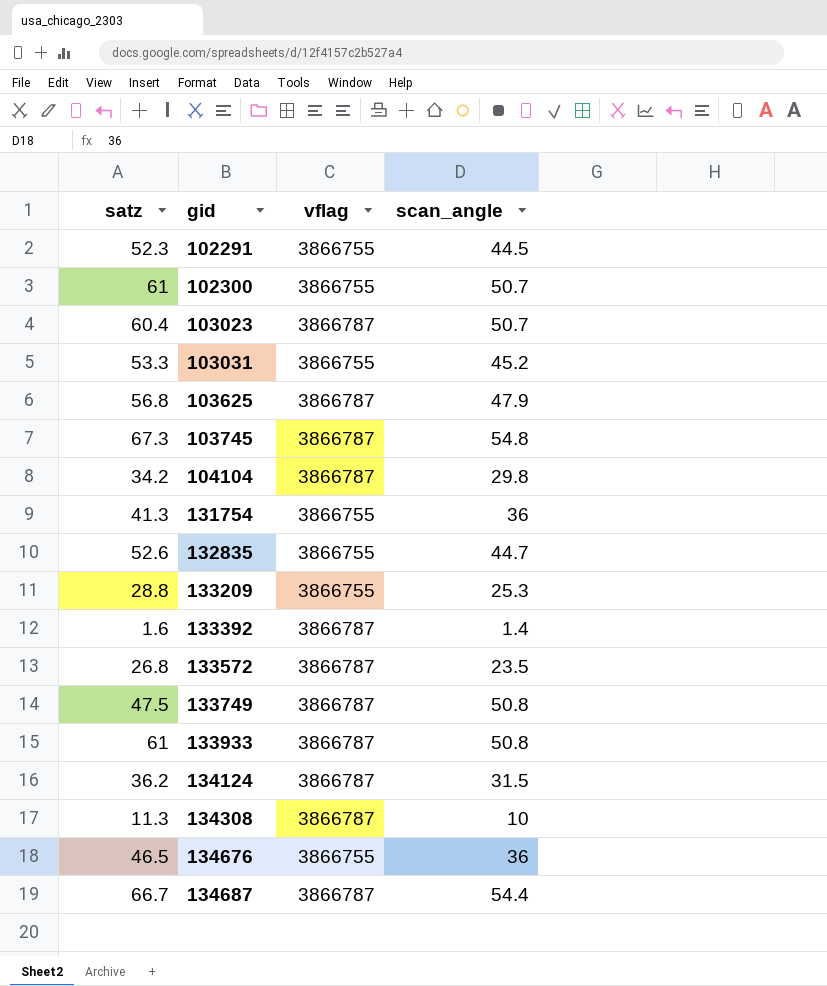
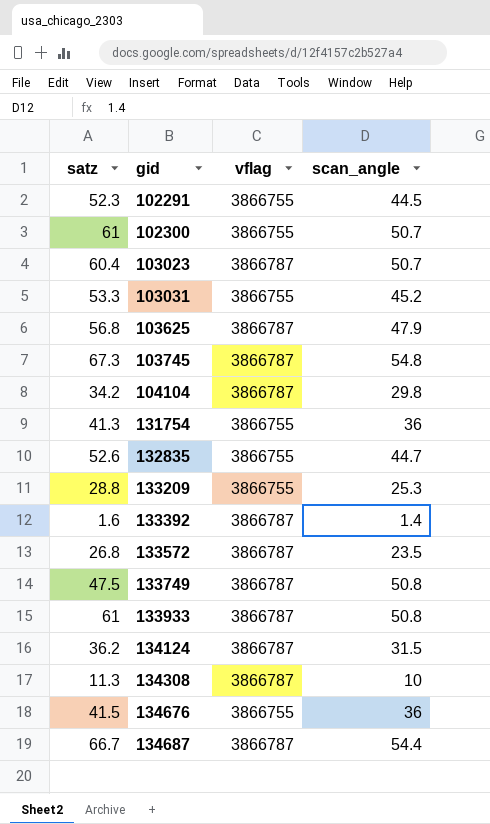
134676 | satz: 46.5 -> 41.5

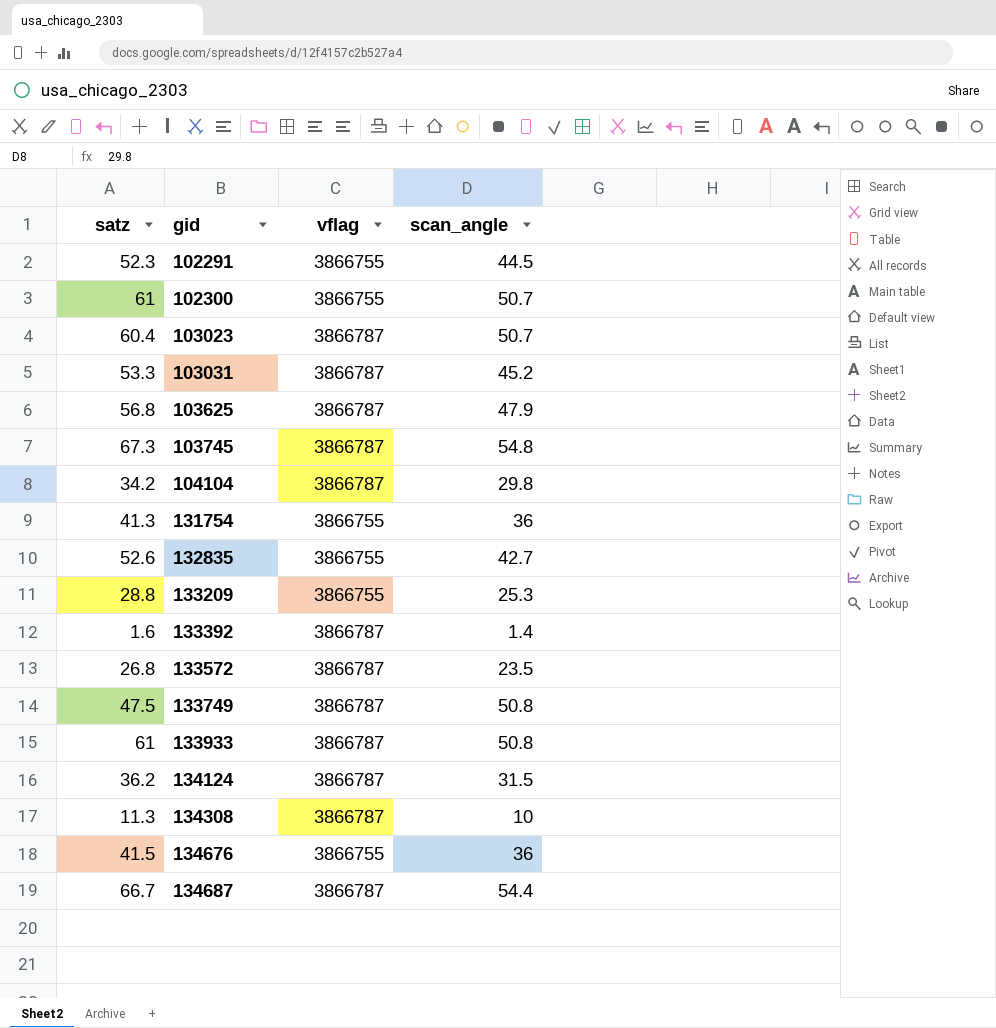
103031 | vflag: 3866755 -> 3866787
132835 | scan_angle: 44.7 -> 42.7

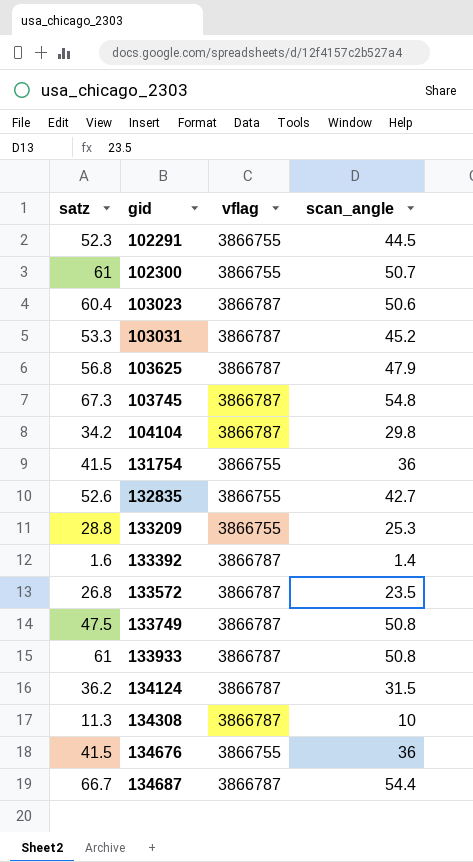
103023 | scan_angle: 50.7 -> 50.6
131754 | satz: 41.3 -> 41.5

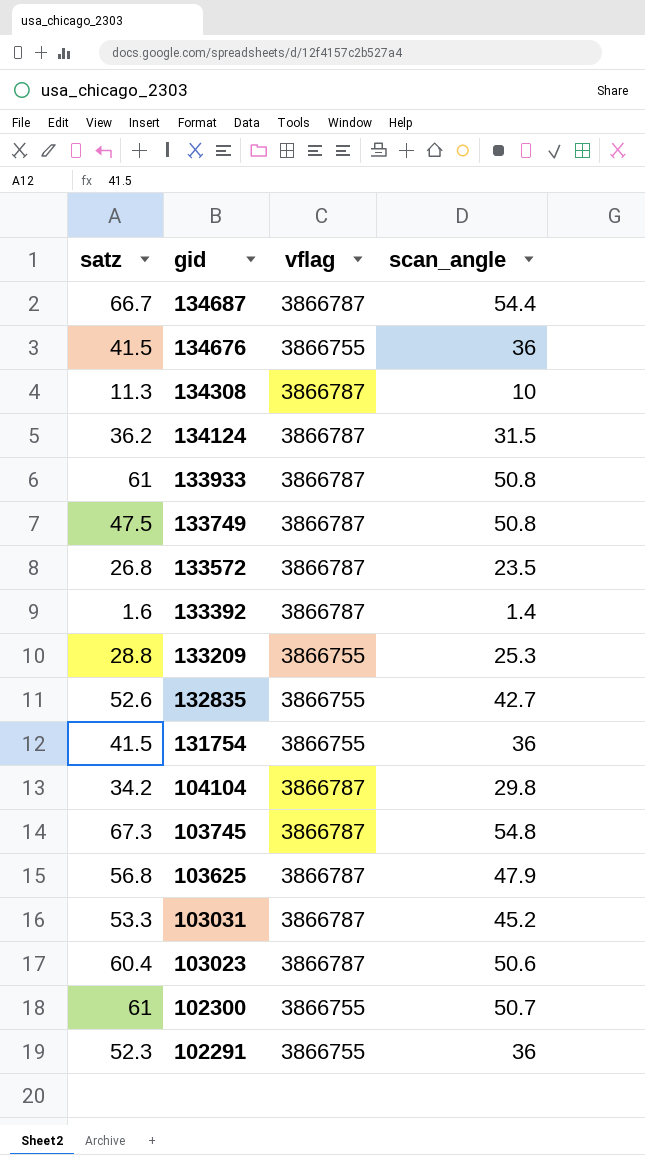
row order: gid ascending -> gid descending
102291 | scan_angle: 44.5 -> 36

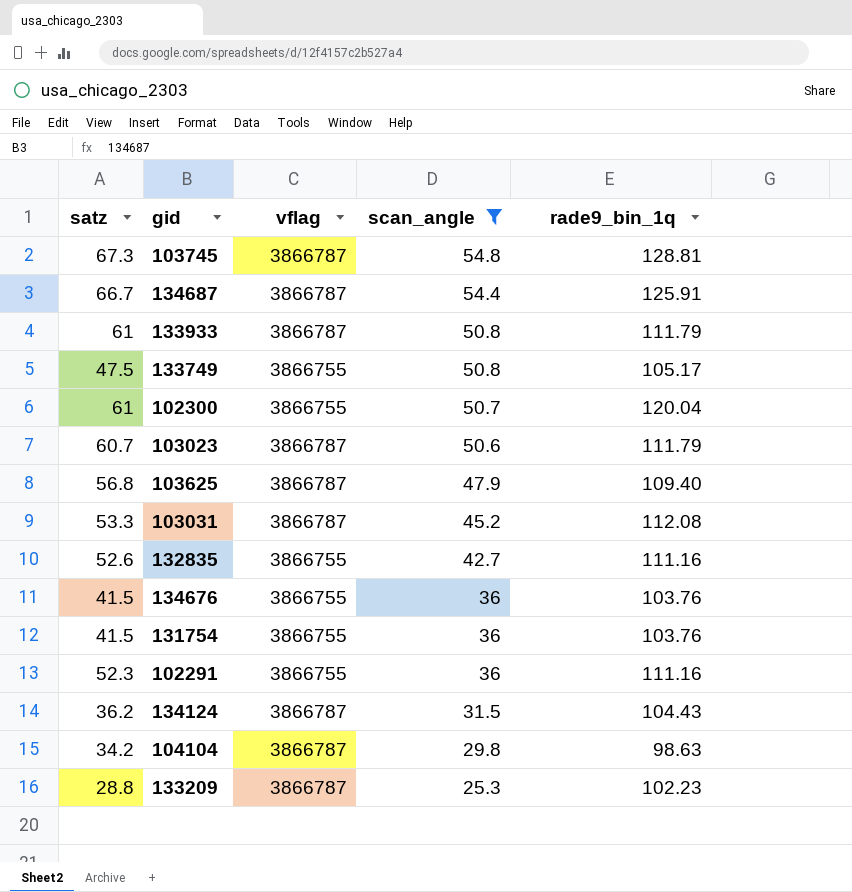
filter: none -> scan_angle >= 25.3
row order: gid descending -> scan_angle descending
column rade9_bin_1q | position: none -> 5
133749 | vflag: 3866787 -> 3866755
103023 | satz: 60.4 -> 60.7
133209 | vflag: 3866755 -> 3866787

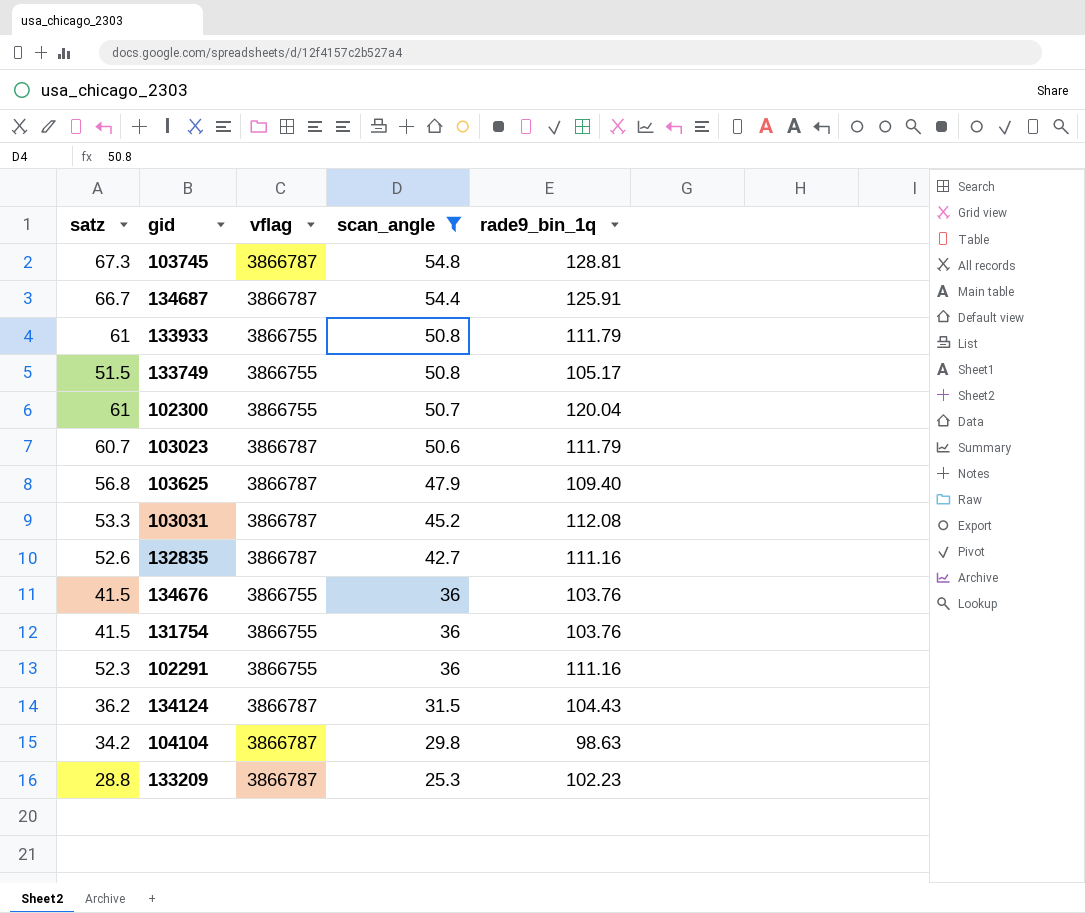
133933 | vflag: 3866787 -> 3866755
133749 | satz: 47.5 -> 51.5
132835 | vflag: 3866755 -> 3866787

